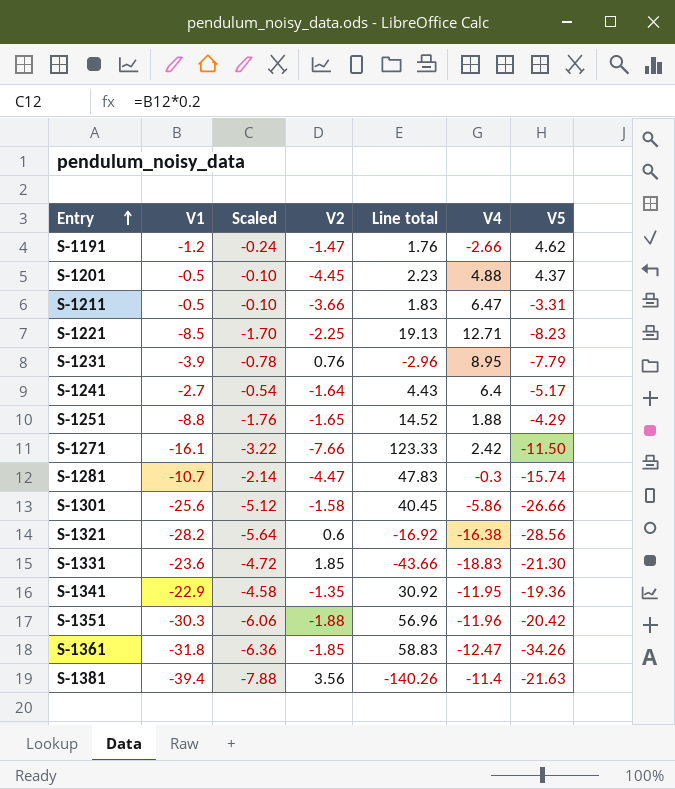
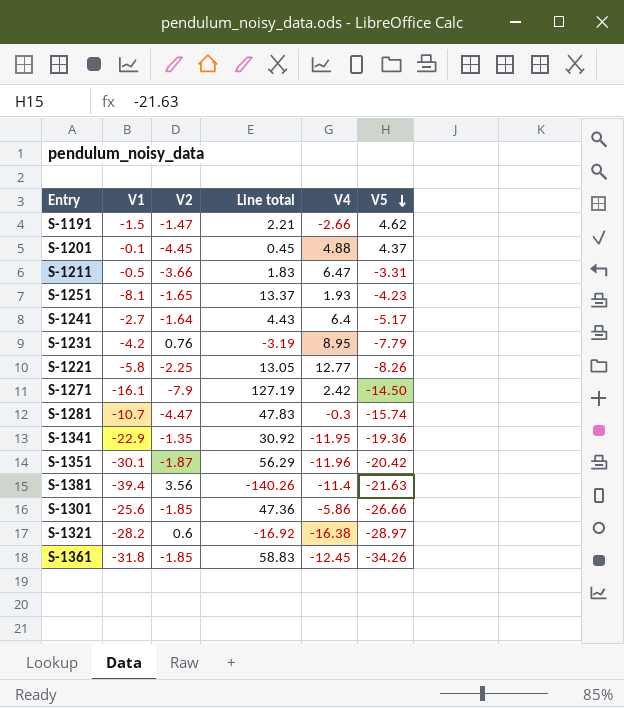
row order: Entry ascending -> V5 descending
column Scaled | formula: [V1] * 0.2 -> none
row S-1331: -23.6 | -4.72 | 1.85 | -43.66 | -18.83 | -21.30 -> none
S-1191 | V1: -1.2 -> -1.5
S-1191 | Line total: 1.76 -> 2.21
S-1201 | V1: -0.5 -> -0.1
S-1201 | Line total: 2.23 -> 0.45
S-1251 | V1: -8.8 -> -8.1
S-1251 | Line total: 14.52 -> 13.37
S-1251 | V4: 1.88 -> 1.93
S-1251 | V5: -4.29 -> -4.23
S-1231 | V1: -3.9 -> -4.2
S-1231 | Line total: -2.96 -> -3.19
S-1221 | V1: -8.5 -> -5.8
S-1221 | Line total: 19.13 -> 13.05
S-1221 | V4: 12.71 -> 12.77
S-1221 | V5: -8.23 -> -8.26
S-1271 | V2: -7.66 -> -7.9
S-1271 | Line total: 123.33 -> 127.19
S-1271 | V5: -11.50 -> -14.50
S-1351 | V1: -30.3 -> -30.1
S-1351 | V2: -1.88 -> -1.87
S-1351 | Line total: 56.96 -> 56.29
S-1301 | V2: -1.58 -> -1.85
S-1301 | Line total: 40.45 -> 47.36
S-1321 | V5: -28.56 -> -28.97
S-1361 | V4: -12.47 -> -12.45

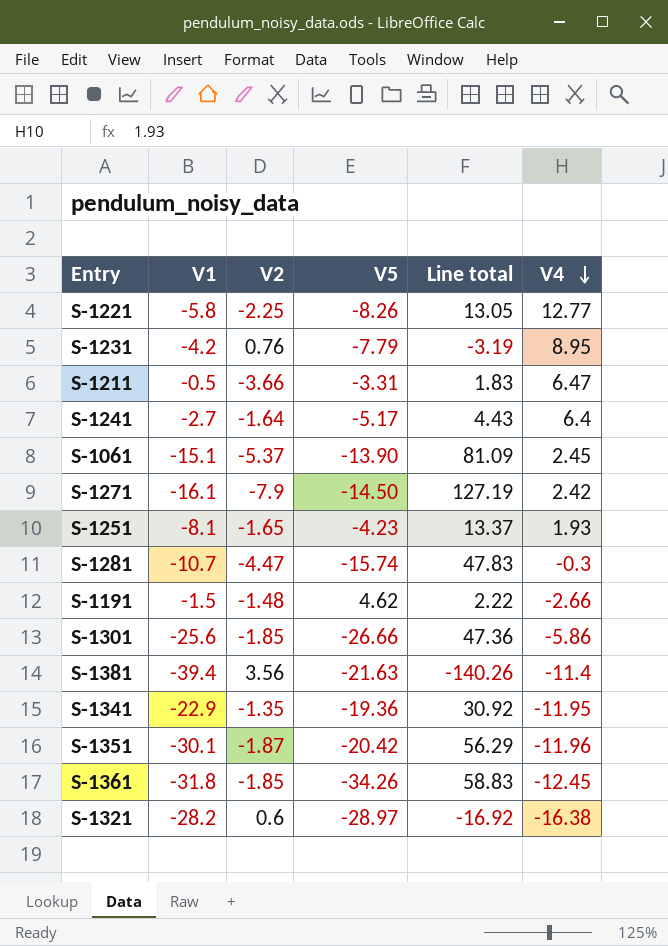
row order: V5 descending -> V4 descending
column V5 | position: 6 -> 4
row S-1201: -0.1 | -4.45 | 0.45 | 4.88 | 4.37 -> none
row S-1061: none -> -15.1 | -5.37 | -13.90 | 81.09 | 2.45
S-1191 | V2: -1.47 -> -1.48
S-1191 | Line total: 2.21 -> 2.22

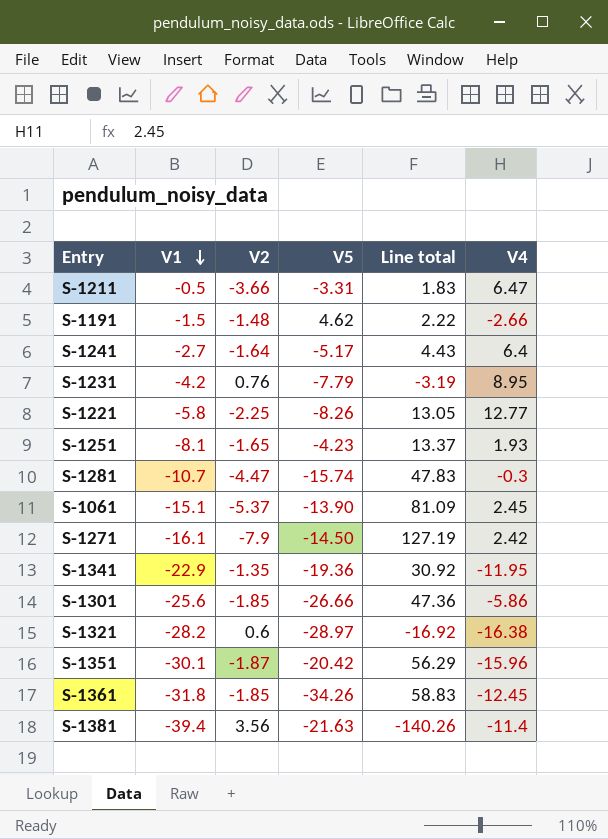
row order: V4 descending -> V1 descending
S-1351 | V4: -11.96 -> -15.96

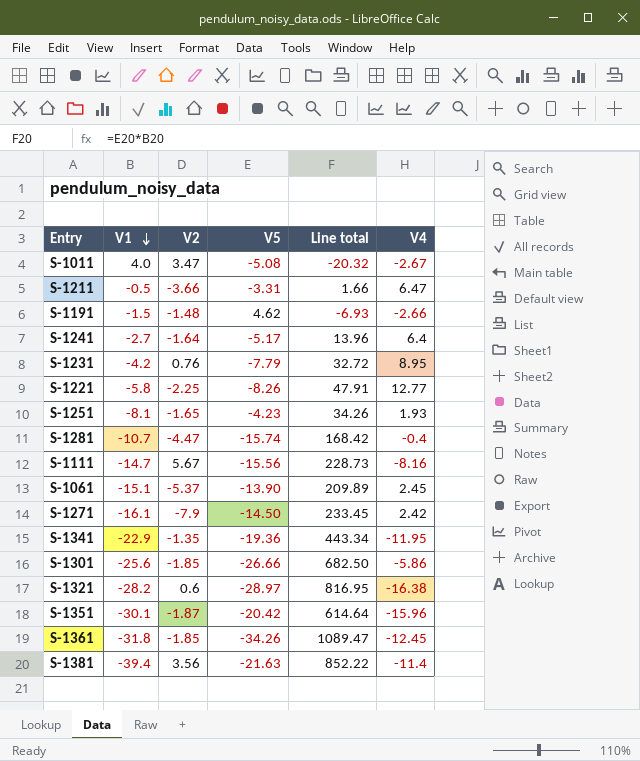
column Line total | formula: [V1] * [V2] -> [V1] * [V5]
row S-1011: none -> 4.0 | 3.47 | -5.08 | -20.32 | -2.67
S-1281 | V4: -0.3 -> -0.4
row S-1111: none -> -14.7 | 5.67 | -15.56 | 228.73 | -8.16

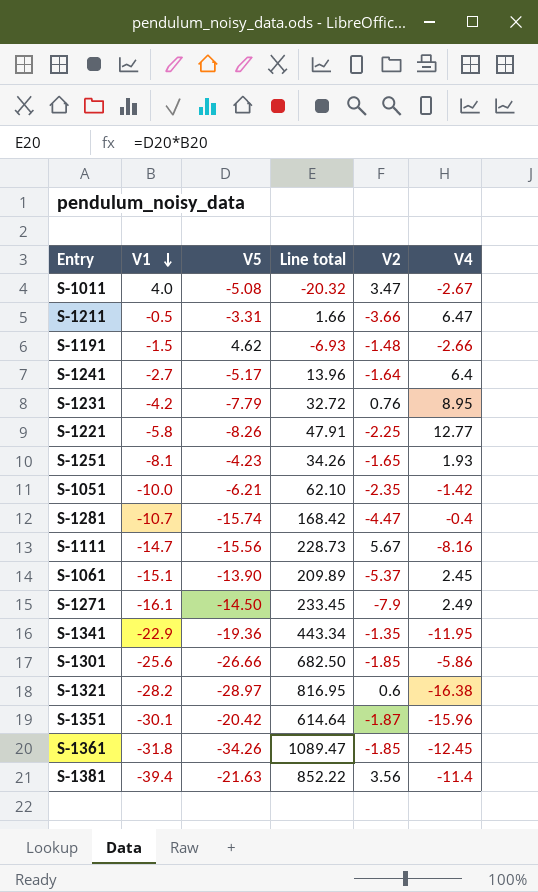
column V2 | position: 3 -> 5
row S-1051: none -> -10.0 | -6.21 | 62.10 | -2.35 | -1.42
S-1271 | V4: 2.42 -> 2.49

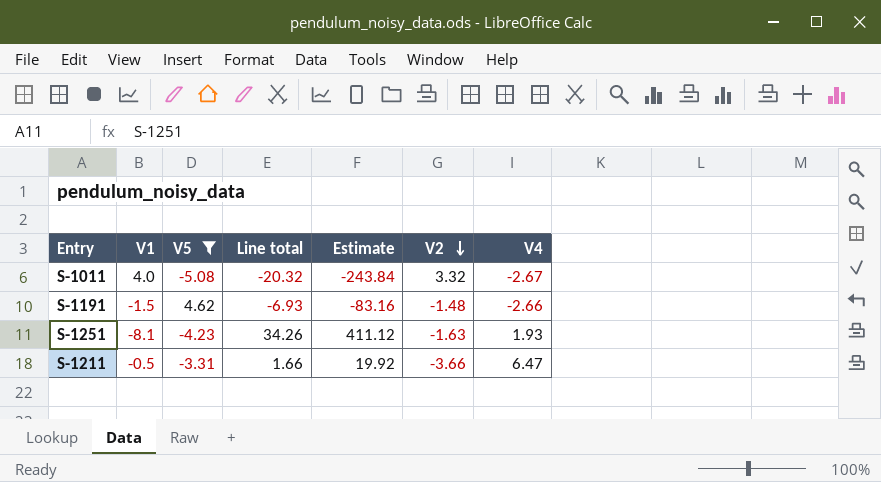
filter: none -> V5 >= -5.08
row order: V1 descending -> V2 descending
column Estimate | formula: none -> [Line total] * 12
S-1011 | V2: 3.47 -> 3.32
S-1251 | V2: -1.65 -> -1.63

